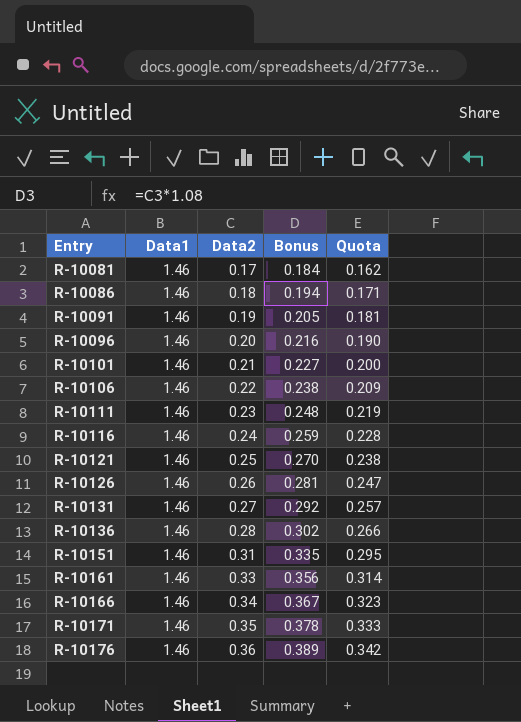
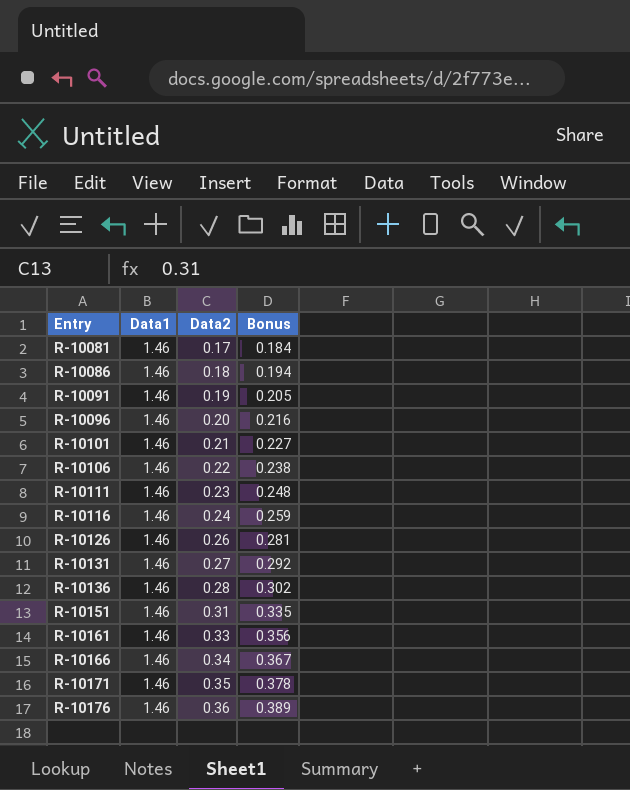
column Quota | formula: [Data2] * 0.95 -> none
row R-10121: 1.46 | 0.25 | 0.270 | 0.238 -> none

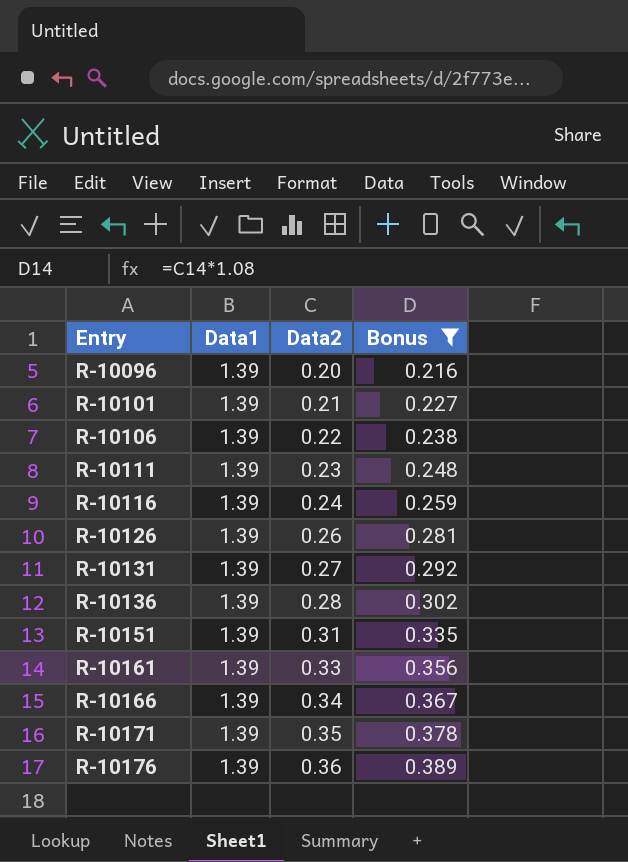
filter: none -> Bonus >= 0.216
R-10096 | Data1: 1.46 -> 1.39
R-10101 | Data1: 1.46 -> 1.39
R-10106 | Data1: 1.46 -> 1.39
R-10111 | Data1: 1.46 -> 1.39
R-10116 | Data1: 1.46 -> 1.39
R-10126 | Data1: 1.46 -> 1.39
R-10131 | Data1: 1.46 -> 1.39
R-10136 | Data1: 1.46 -> 1.39
R-10151 | Data1: 1.46 -> 1.39
R-10161 | Data1: 1.46 -> 1.39
R-10166 | Data1: 1.46 -> 1.39
R-10171 | Data1: 1.46 -> 1.39
R-10176 | Data1: 1.46 -> 1.39

